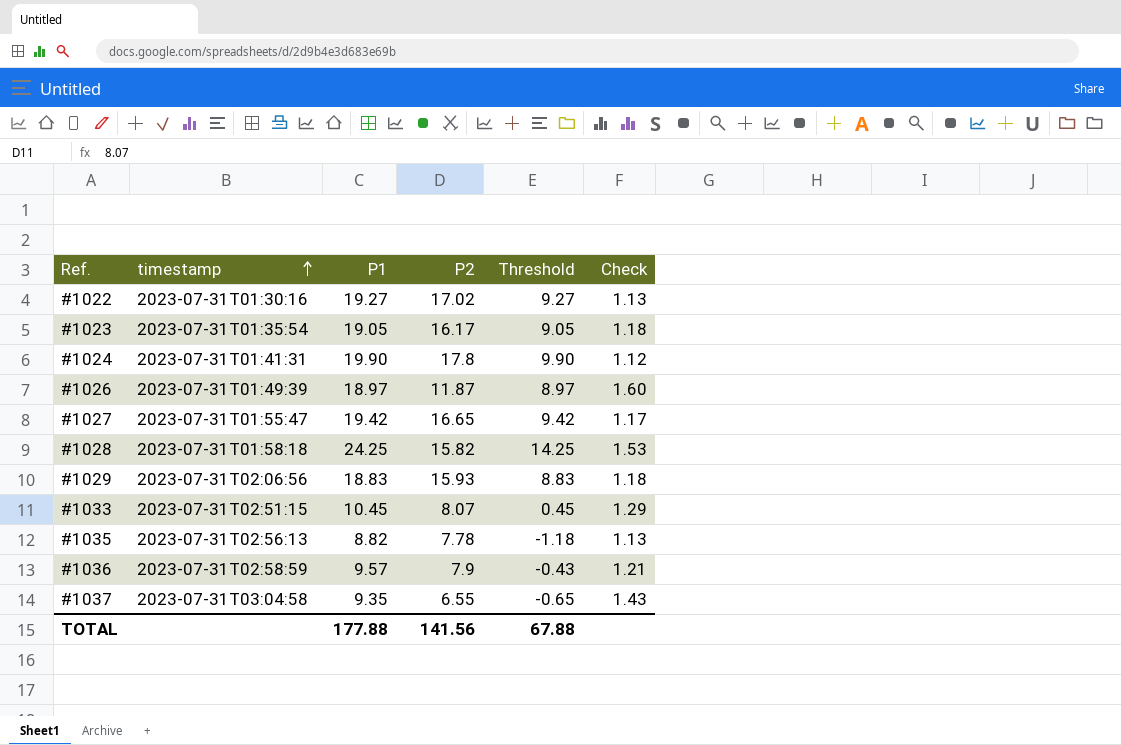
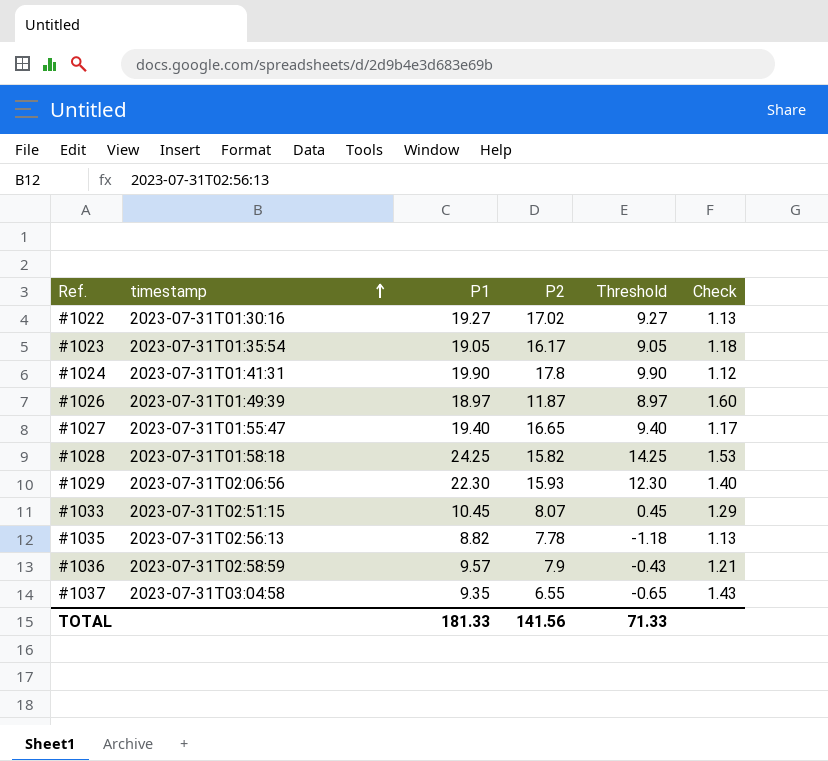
#1027 | P1: 19.42 -> 19.40
#1027 | Threshold: 9.42 -> 9.40
#1029 | P1: 18.83 -> 22.30
#1029 | Threshold: 8.83 -> 12.30
#1029 | Check: 1.18 -> 1.40
TOTAL | P1: 177.88 -> 181.33
TOTAL | Threshold: 67.88 -> 71.33

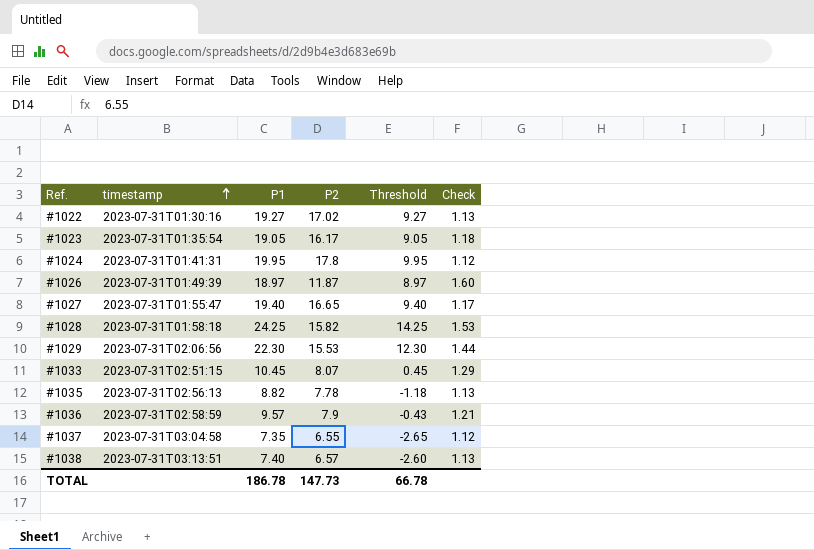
#1024 | P1: 19.90 -> 19.95
#1024 | Threshold: 9.90 -> 9.95
#1029 | P2: 15.93 -> 15.53
#1029 | Check: 1.40 -> 1.44
#1037 | P1: 9.35 -> 7.35
#1037 | Threshold: -0.65 -> -2.65
#1037 | Check: 1.43 -> 1.12
row #1038: none -> 2023-07-31T03:13:51 | 7.40 | 6.57 | -2.60 | 1.13
TOTAL | P1: 181.33 -> 186.78
TOTAL | P2: 141.56 -> 147.73
TOTAL | Threshold: 71.33 -> 66.78

